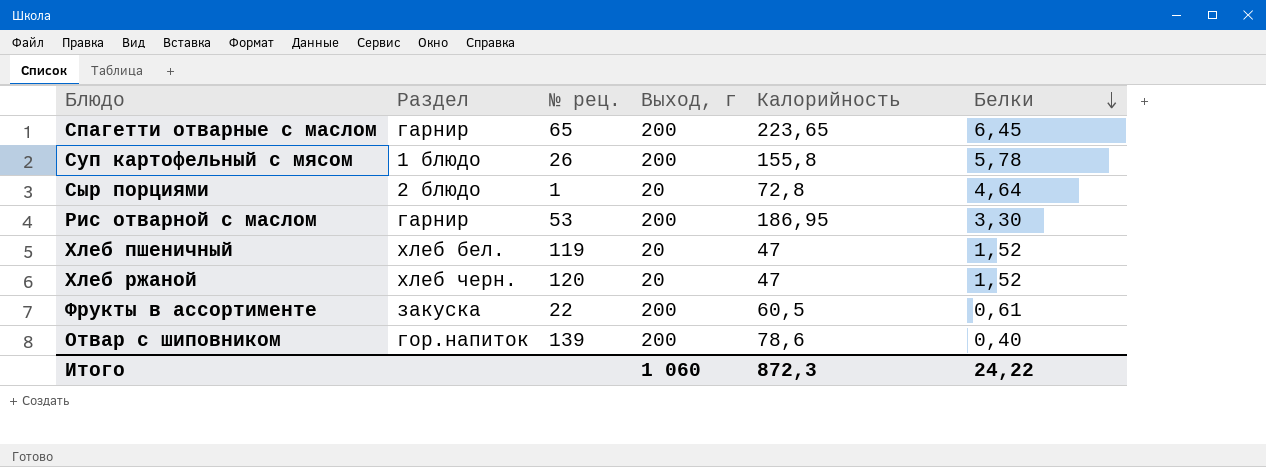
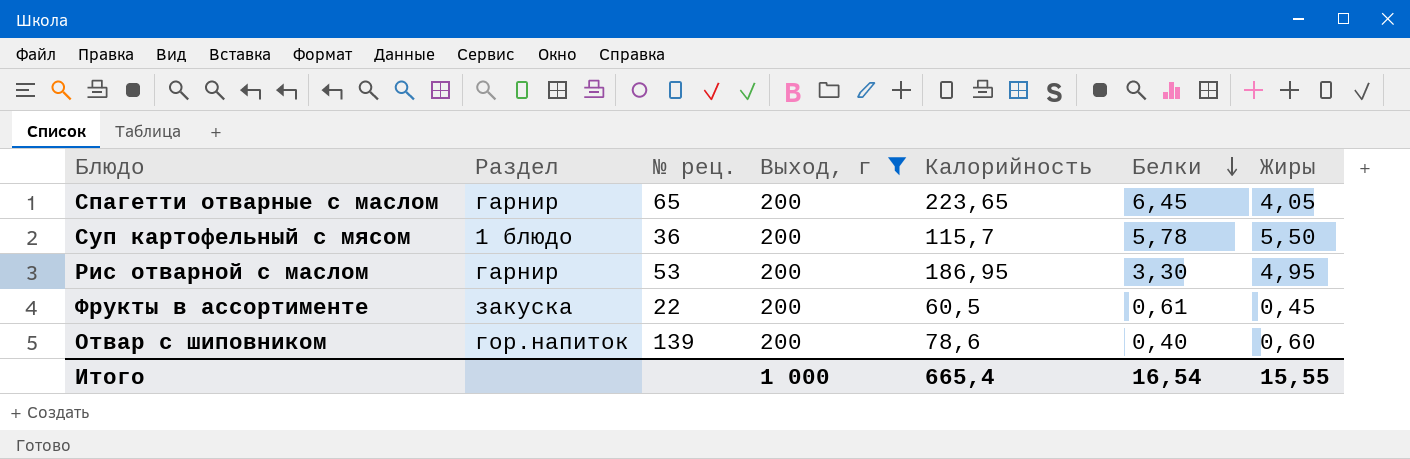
filter: none -> Выход, г = 200
column Жиры | position: none -> 7
Суп картофельный с мясом | № рец.: 26 -> 36
Суп картофельный с мясом | Калорийность: 155,8 -> 115,7
Итого | Выход, г: 1 060 -> 1 000
Итого | Калорийность: 872,3 -> 665,4
Итого | Белки: 24,22 -> 16,54

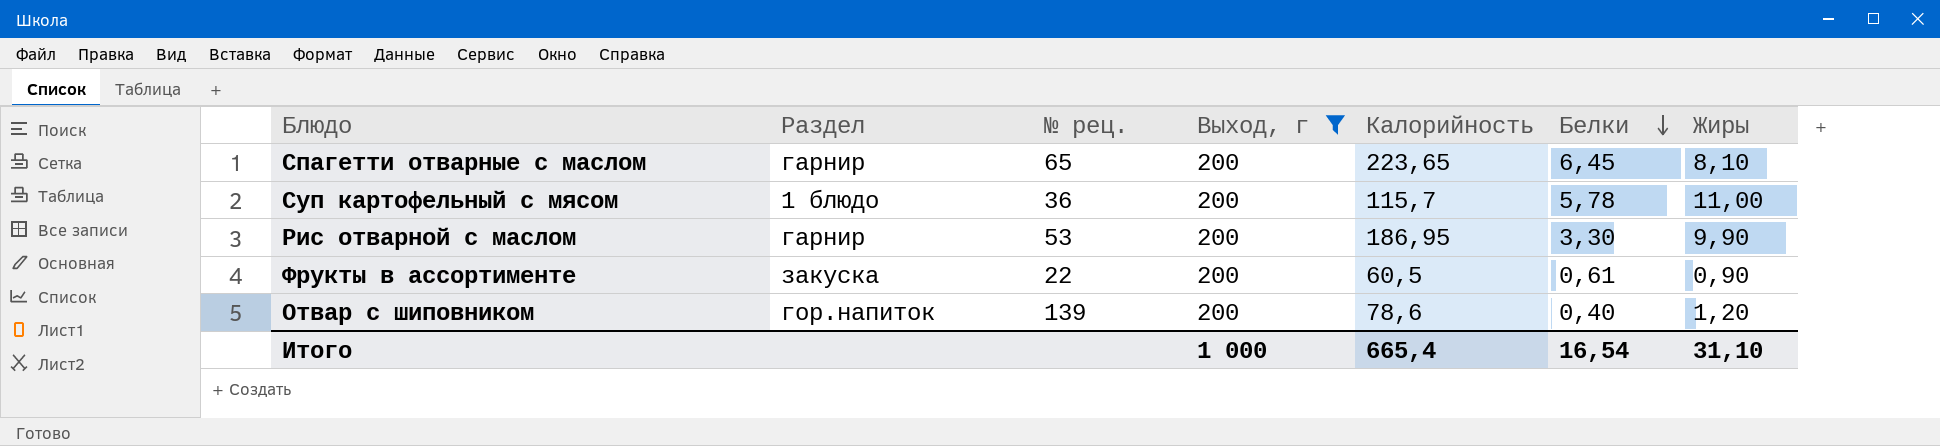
Спагетти отварные с маслом | Жиры: 4,05 -> 8,10
Суп картофельный с мясом | Жиры: 5,50 -> 11,00
Рис отварной с маслом | Жиры: 4,95 -> 9,90
Фрукты в ассортименте | Жиры: 0,45 -> 0,90
Отвар с шиповником | Жиры: 0,60 -> 1,20
Итого | Жиры: 15,55 -> 31,10

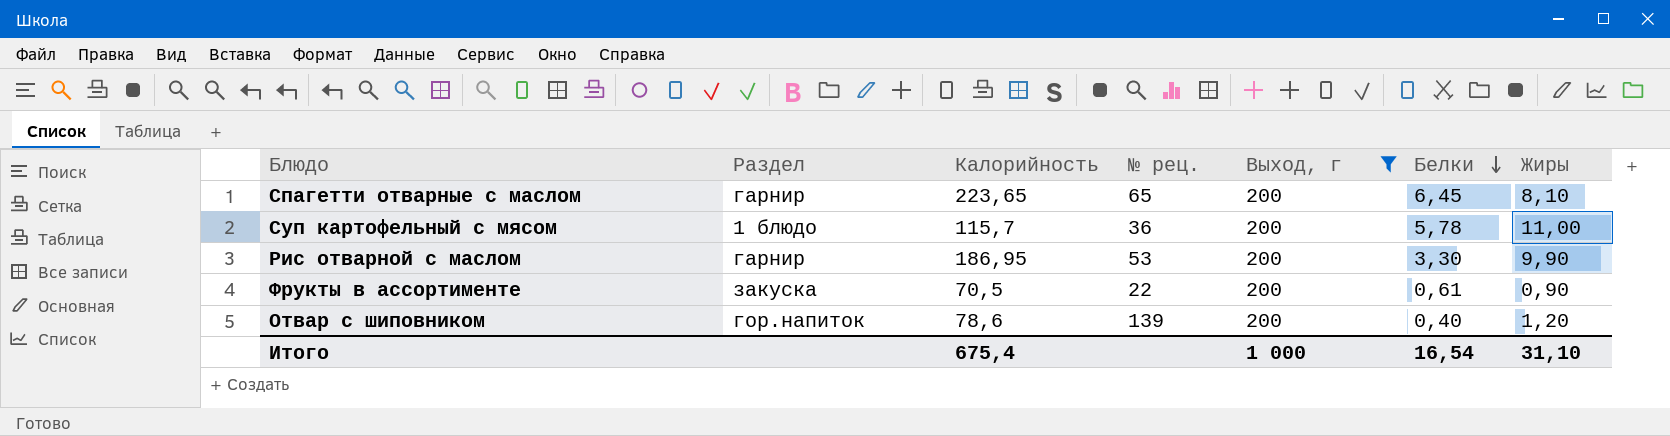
column Калорийность | position: 5 -> 3
Фрукты в ассортименте | Калорийность: 60,5 -> 70,5
Итого | Калорийность: 665,4 -> 675,4

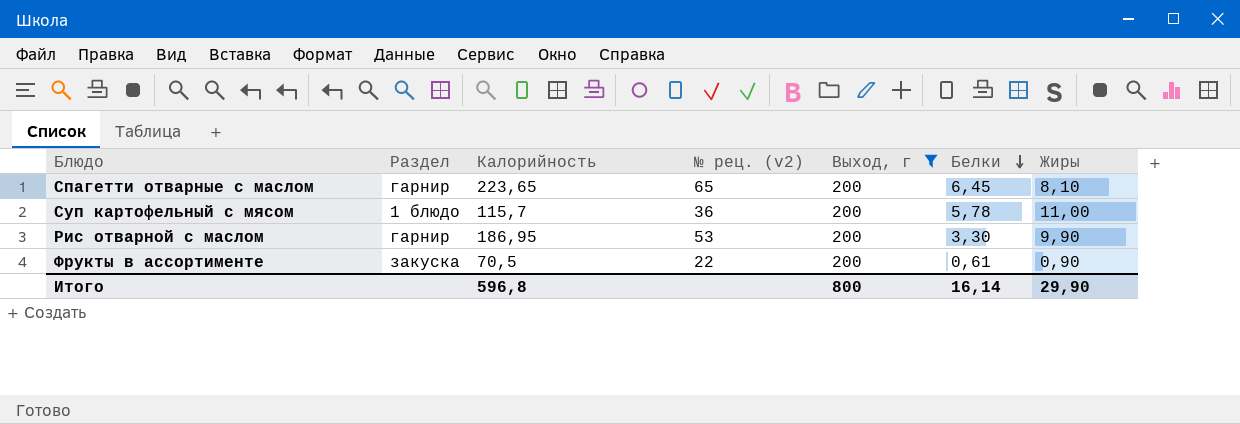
column name: № рец. -> № рец. (v2)
row Отвар с шиповником: гор.напиток | 78,6 | 139 | 200 | 0,40 | 1,20 -> none
Итого | Калорийность: 675,4 -> 596,8
Итого | Выход, г: 1 000 -> 800
Итого | Белки: 16,54 -> 16,14
Итого | Жиры: 31,10 -> 29,90

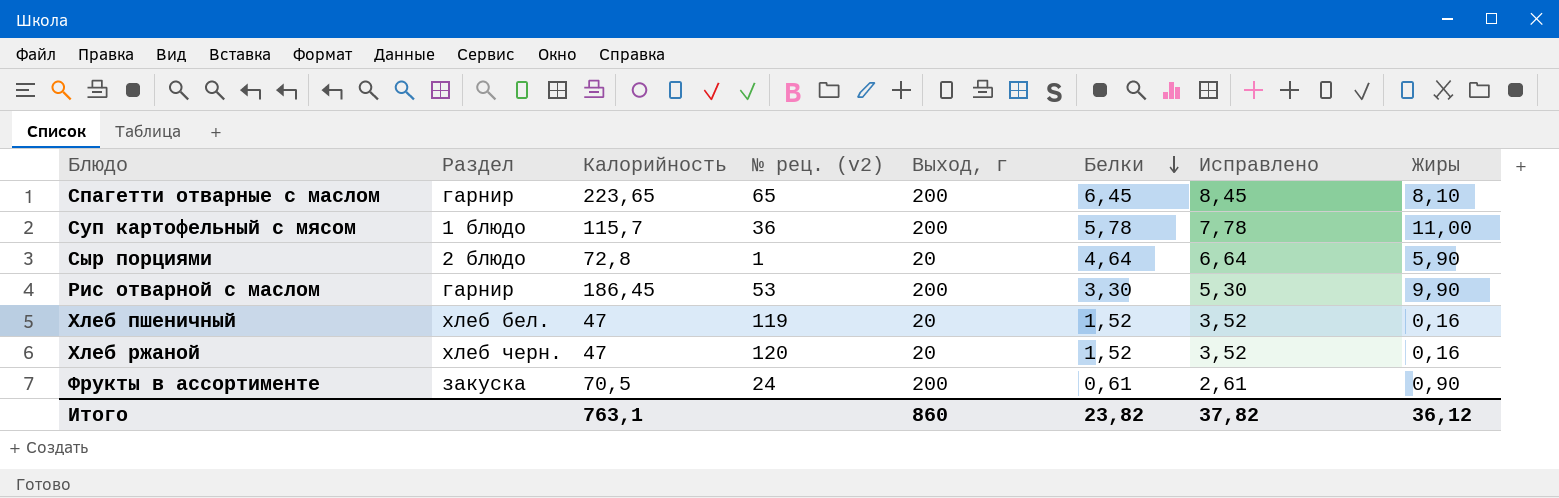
filter: Выход, г = 200 -> none
column Исправлено | formula: none -> [Белки] + 2
Рис отварной с маслом | Калорийность: 186,95 -> 186,45
Фрукты в ассортименте | № рец. (v2): 22 -> 24
Итого | Калорийность: 596,8 -> 763,1
Итого | Выход, г: 800 -> 860
Итого | Белки: 16,14 -> 23,82
Итого | Жиры: 29,90 -> 36,12

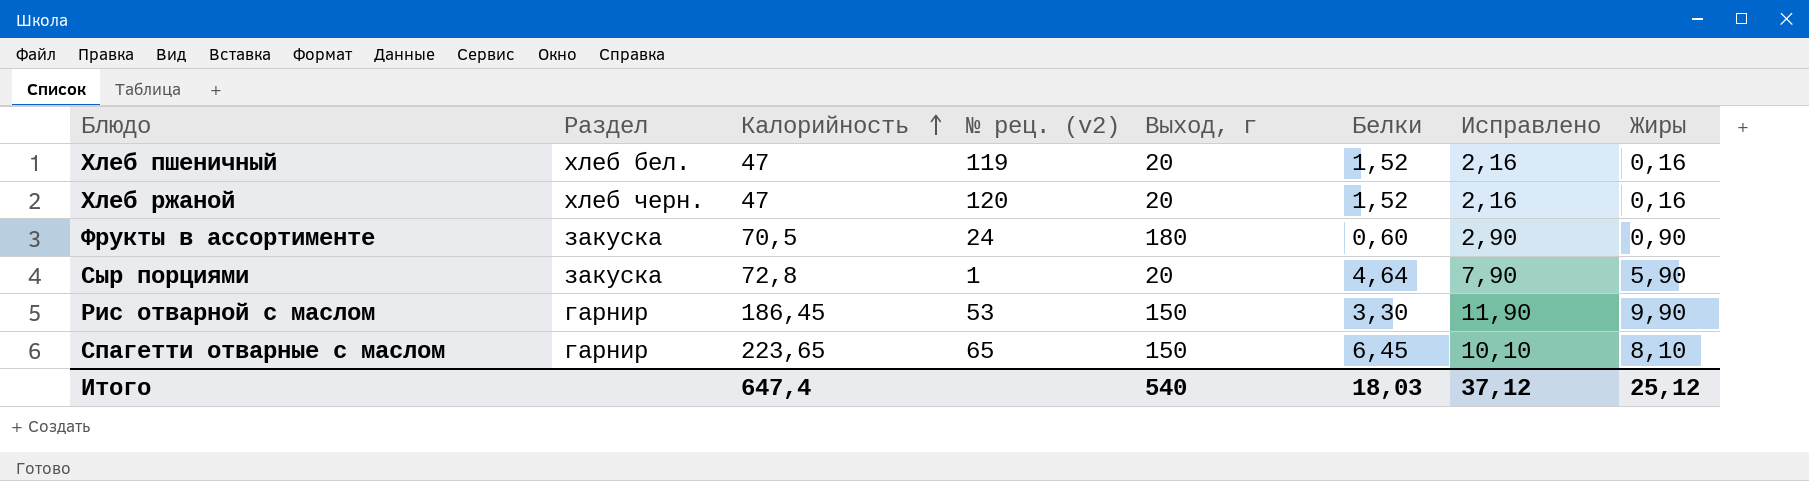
row order: Белки descending -> Калорийность ascending
column Исправлено | formula: [Белки] + 2 -> [Жиры] + 2
row Суп картофельный с мясом: 1 блюдо | 115,7 | 36 | 200 | 5,78 | 7,78 | 11,00 -> none
Фрукты в ассортименте | Выход, г: 200 -> 180
Фрукты в ассортименте | Белки: 0,61 -> 0,60
Сыр порциями | Раздел: 2 блюдо -> закуска
Рис отварной с маслом | Выход, г: 200 -> 150
Спагетти отварные с маслом | Выход, г: 200 -> 150
Итого | Калорийность: 763,1 -> 647,4
Итого | Выход, г: 860 -> 540
Итого | Белки: 23,82 -> 18,03
Итого | Исправлено: 37,82 -> 37,12
Итого | Жиры: 36,12 -> 25,12

